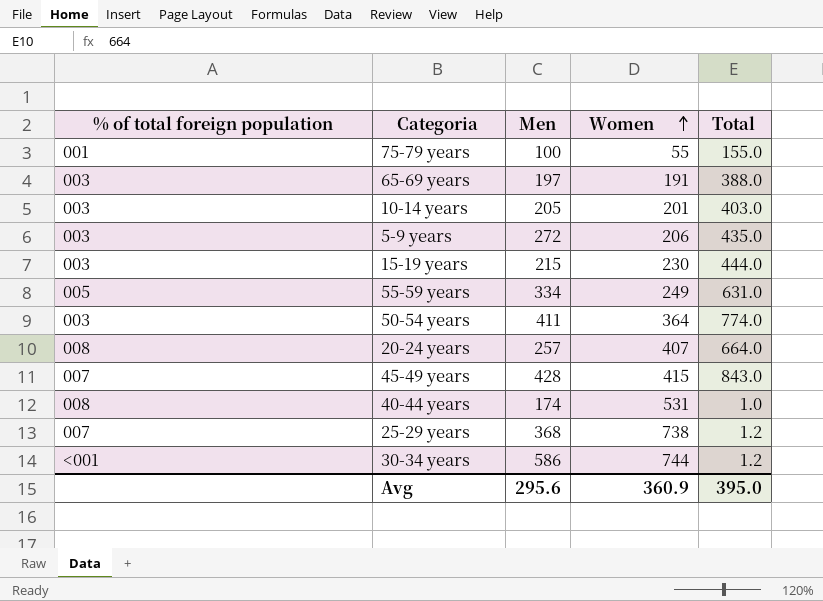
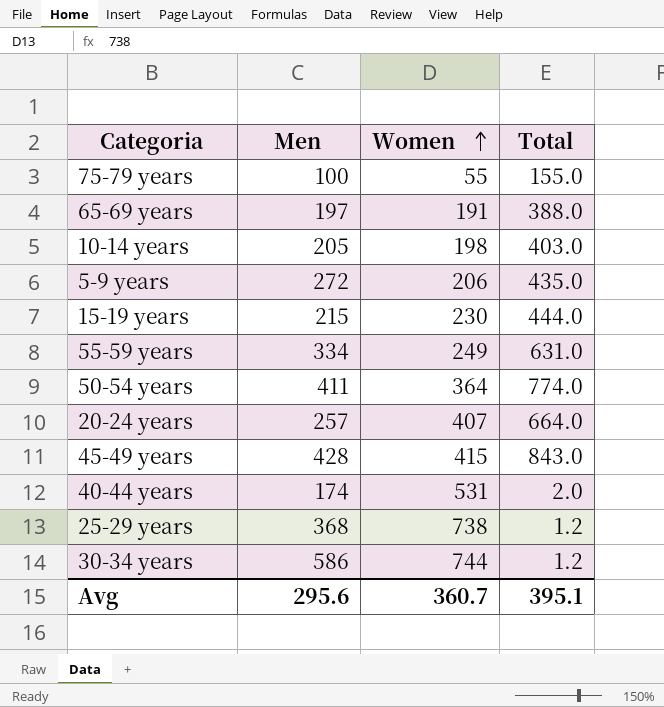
column % of total foreign population | position: 1 -> none
10-14 years | Women: 201 -> 198
40-44 years | Total: 1.0 -> 2.0
Avg | Women: 360.9 -> 360.7
Avg | Total: 395.0 -> 395.1

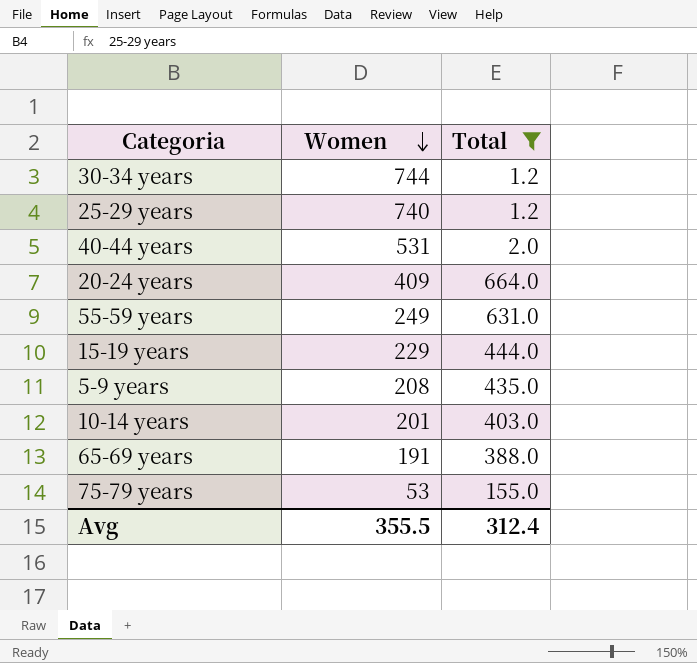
filter: none -> Total <= 664.0
row order: Women ascending -> Women descending
column Men | position: 2 -> none
25-29 years | Women: 738 -> 740
20-24 years | Women: 407 -> 409
15-19 years | Women: 230 -> 229
5-9 years | Women: 206 -> 208
10-14 years | Women: 198 -> 201
75-79 years | Women: 55 -> 53
Avg | Women: 360.7 -> 355.5
Avg | Total: 395.1 -> 312.4

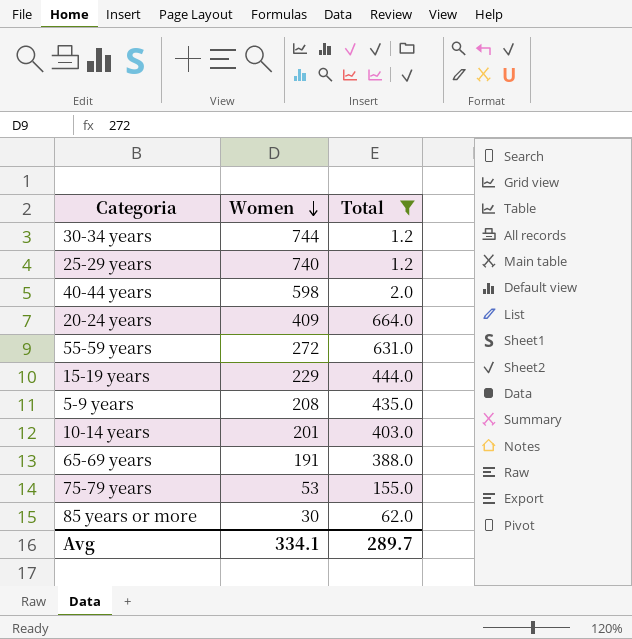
40-44 years | Women: 531 -> 598
55-59 years | Women: 249 -> 272
row 85 years or more: none -> 30 | 62.0
Avg | Women: 355.5 -> 334.1
Avg | Total: 312.4 -> 289.7

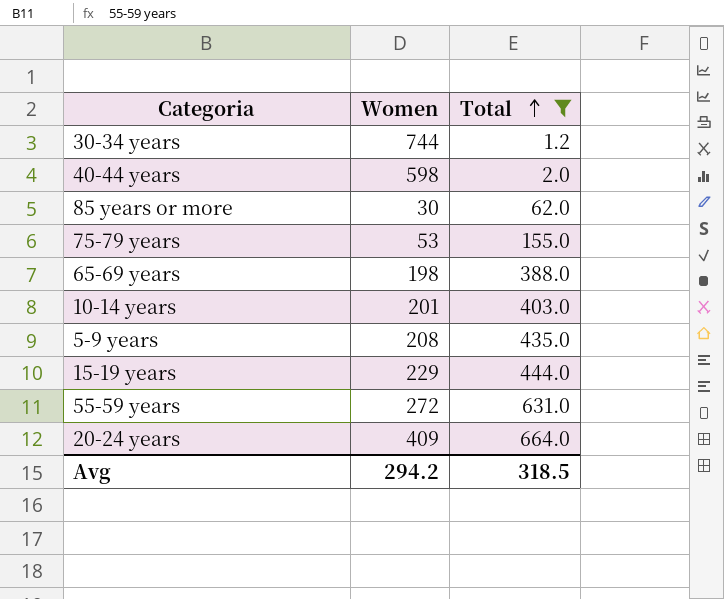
row order: Women descending -> Total ascending
row 25-29 years: 740 | 1.2 -> none
65-69 years | Women: 191 -> 198
Avg | Women: 334.1 -> 294.2
Avg | Total: 289.7 -> 318.5

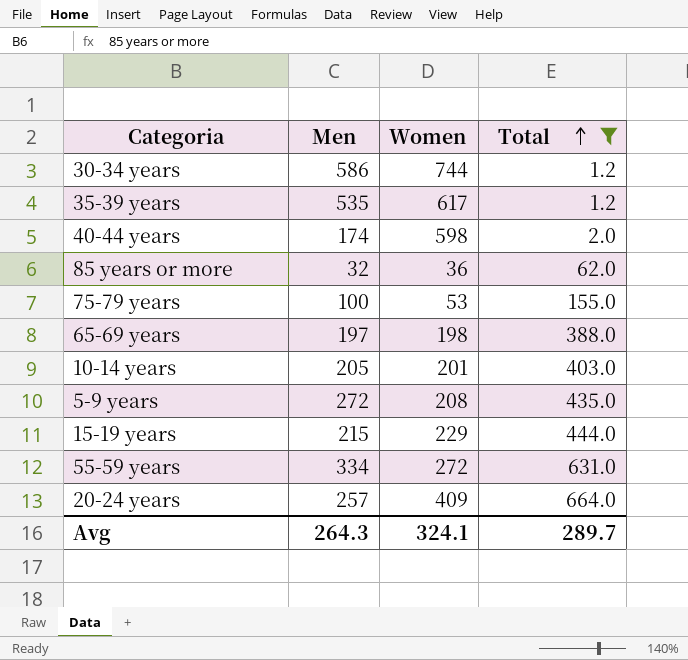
column Men | position: none -> 2
row 35-39 years: none -> 535 | 617 | 1.2
85 years or more | Women: 30 -> 36
Avg | Women: 294.2 -> 324.1
Avg | Total: 318.5 -> 289.7

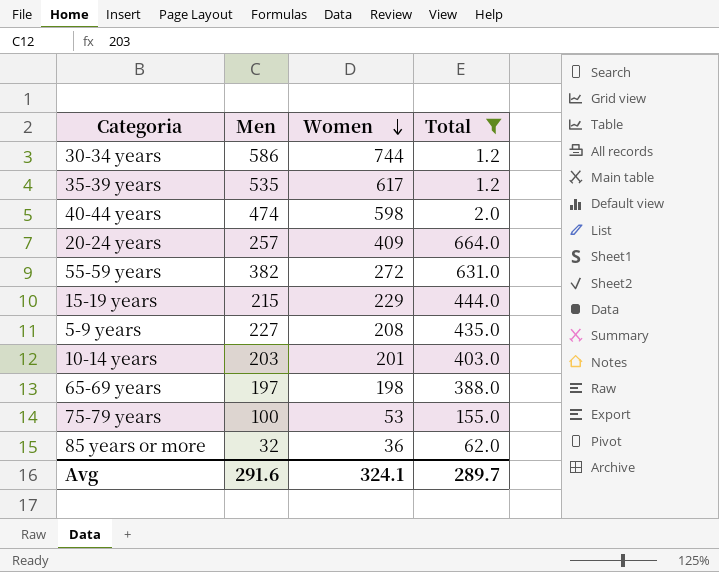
row order: Total ascending -> Women descending
40-44 years | Men: 174 -> 474
55-59 years | Men: 334 -> 382
5-9 years | Men: 272 -> 227
10-14 years | Men: 205 -> 203
Avg | Men: 264.3 -> 291.6

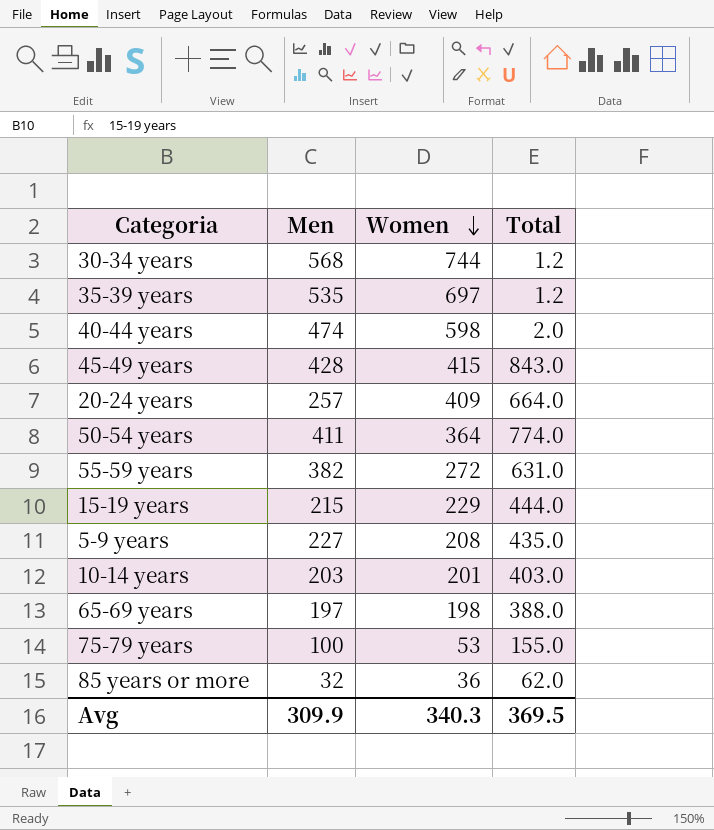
filter: Total <= 664.0 -> none
30-34 years | Men: 586 -> 568
35-39 years | Women: 617 -> 697
Avg | Men: 291.6 -> 309.9
Avg | Women: 324.1 -> 340.3
Avg | Total: 289.7 -> 369.5

